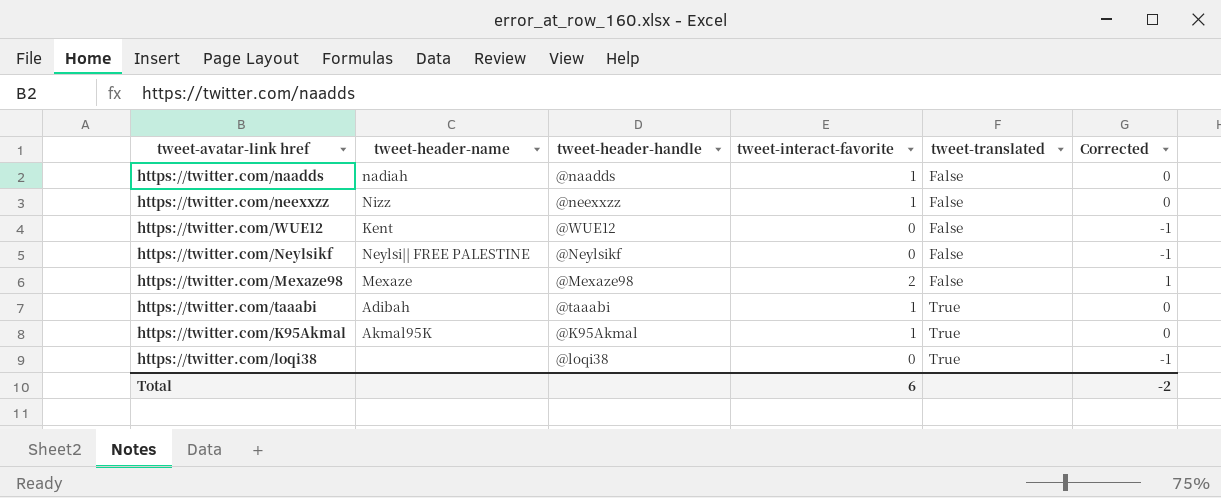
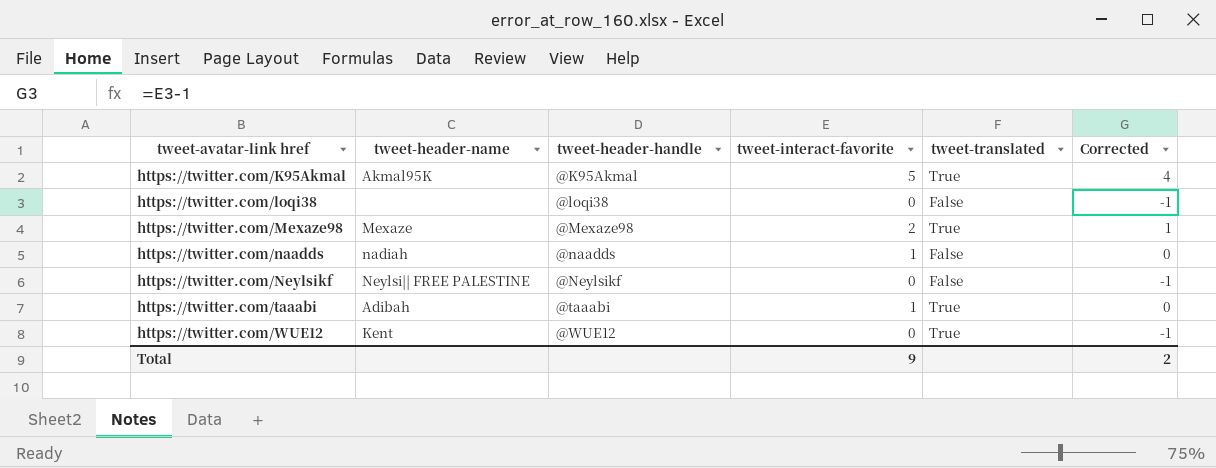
row order: tweet-translated ascending -> tweet-avatar-link href ascending
row https://twitter.com/neexxzz: Nizz | @neexxzz | 1 | False | 0 -> none
https://twitter.com/K95Akmal | tweet-interact-favorite: 1 -> 5
https://twitter.com/K95Akmal | Corrected: 0 -> 4
https://twitter.com/loqi38 | tweet-translated: True -> False
https://twitter.com/Mexaze98 | tweet-translated: False -> True
https://twitter.com/WUE12 | tweet-translated: False -> True
Total | tweet-interact-favorite: 6 -> 9
Total | Corrected: -2 -> 2

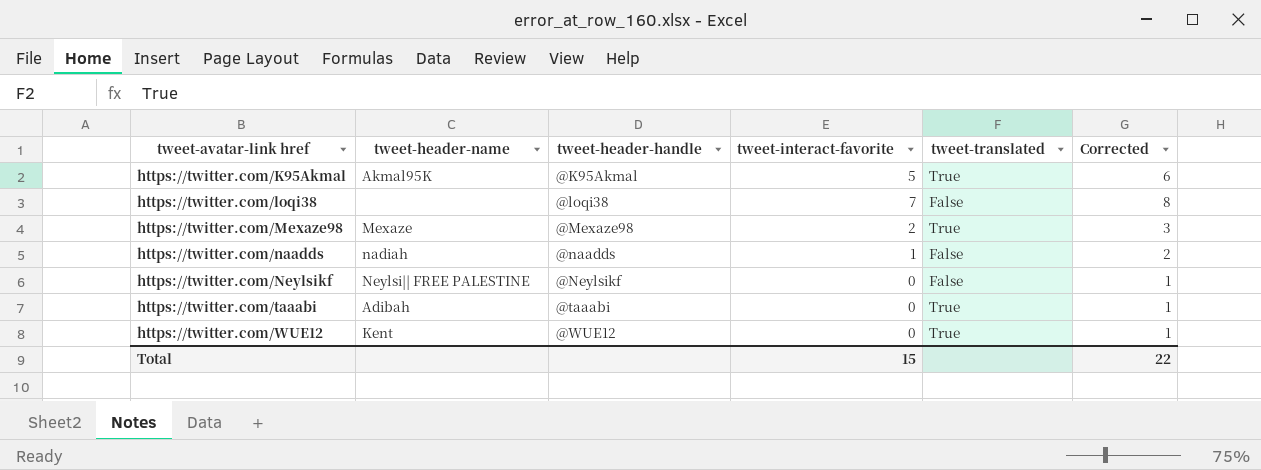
column Corrected | formula: [tweet-interact-favorite] - 1 -> [tweet-interact-favorite] + 1
https://twitter.com/loqi38 | tweet-interact-favorite: 0 -> 7
https://twitter.com/taaabi | tweet-interact-favorite: 1 -> 0
Total | tweet-interact-favorite: 9 -> 15
Total | Corrected: 2 -> 22

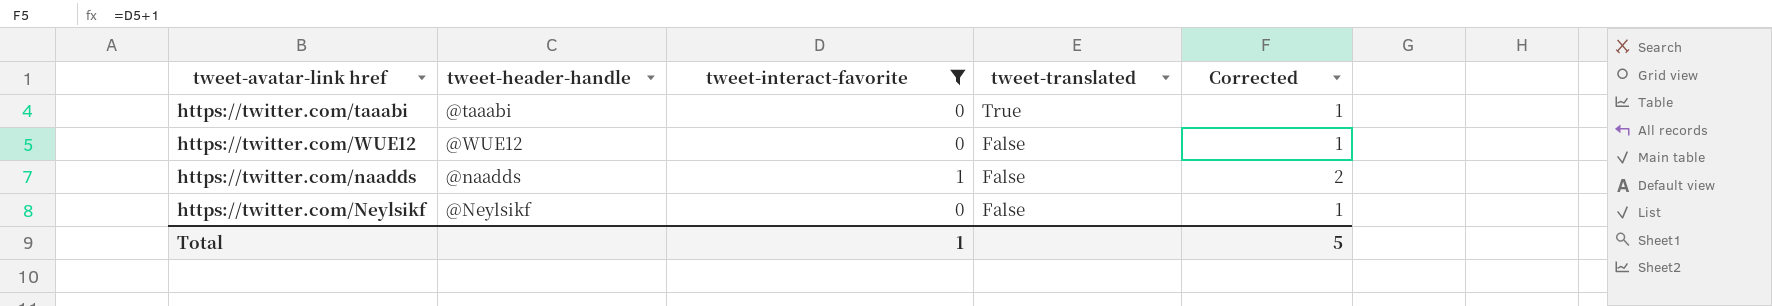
filter: none -> tweet-interact-favorite <= 1
row order: tweet-avatar-link href ascending -> tweet-translated descending
column tweet-header-name | position: 2 -> none
https://twitter.com/WUE12 | tweet-translated: True -> False
Total | tweet-interact-favorite: 15 -> 1
Total | Corrected: 22 -> 5

